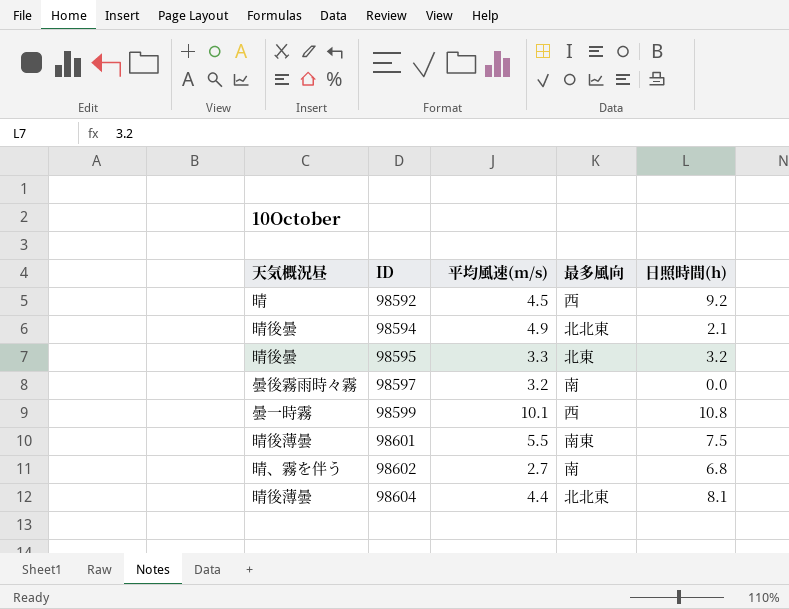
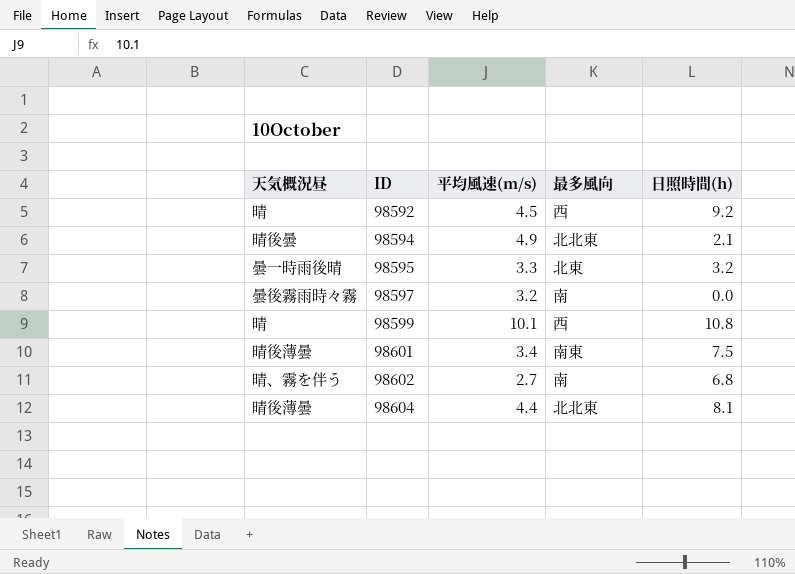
98595 | 天気概況昼: 晴後曇 -> 曇一時雨後晴
98599 | 天気概況昼: 曇一時霧 -> 晴
98601 | 平均風速(m/s): 5.5 -> 3.4

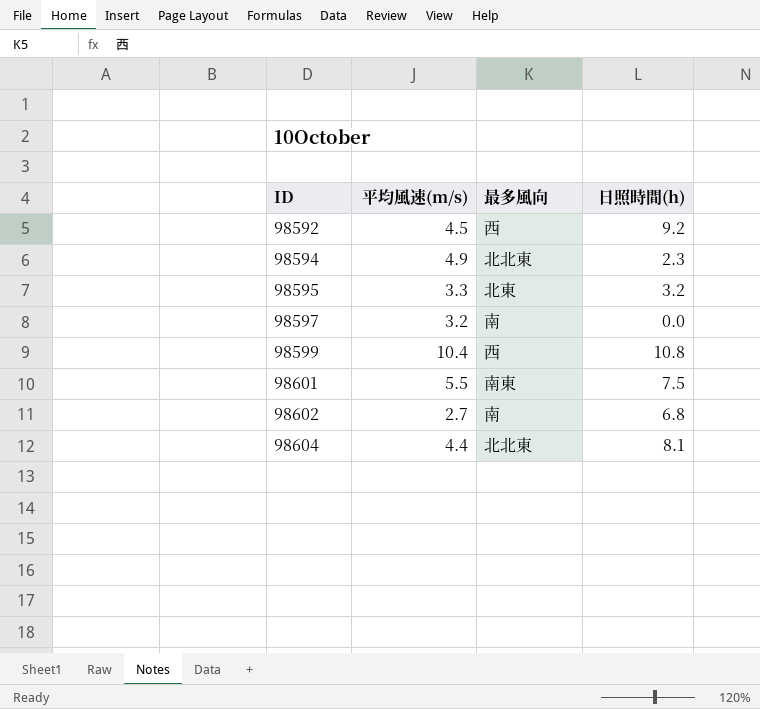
column 天気概況昼 | position: 1 -> none
98594 | 日照時間(h): 2.1 -> 2.3
98599 | 平均風速(m/s): 10.1 -> 10.4
98601 | 平均風速(m/s): 3.4 -> 5.5

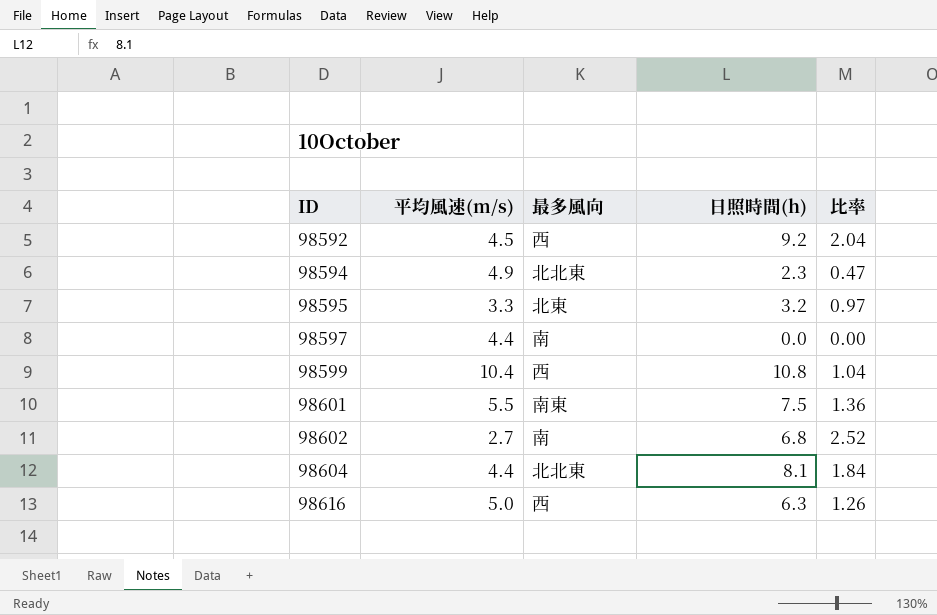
column 比率 | formula: none -> [日照時間(h)] / [平均風速(m/s)]
98597 | 平均風速(m/s): 3.2 -> 4.4
row 98616: none -> 5.0 | 西 | 6.3 | 1.26

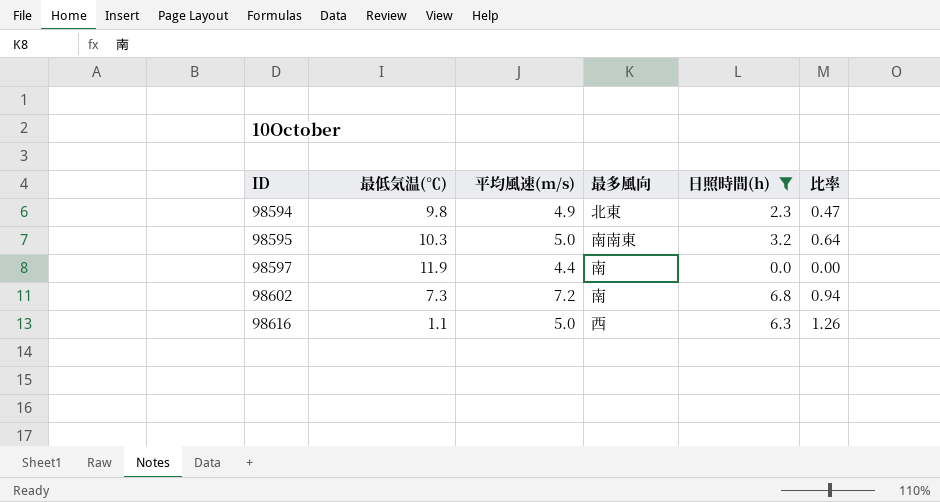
filter: none -> 日照時間(h) <= 6.8
column 最低気温(℃) | position: none -> 2
98594 | 最多風向: 北北東 -> 北東
98595 | 平均風速(m/s): 3.3 -> 5.0
98595 | 最多風向: 北東 -> 南南東
98595 | 比率: 0.97 -> 0.64
98602 | 平均風速(m/s): 2.7 -> 7.2
98602 | 比率: 2.52 -> 0.94

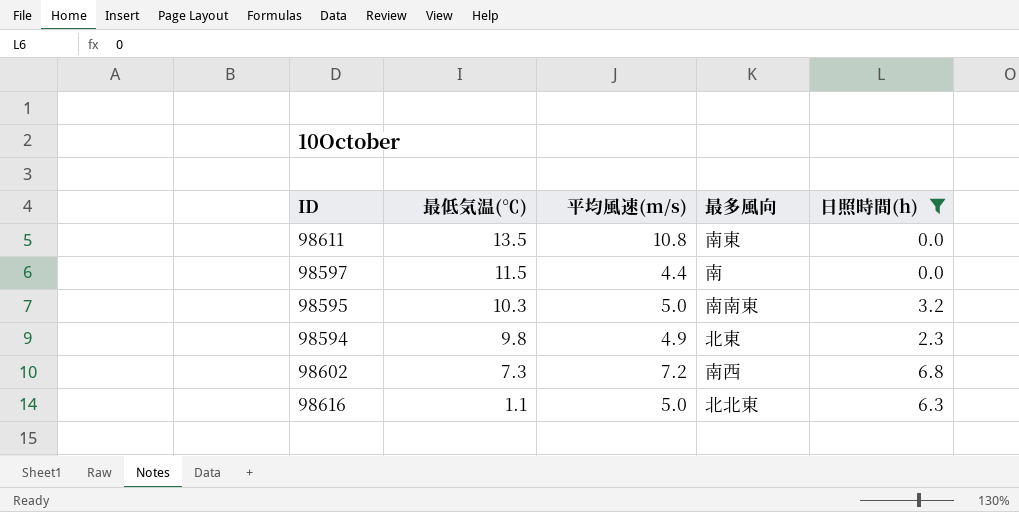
row order: ID ascending -> 最低気温(℃) descending
column 比率 | formula: [日照時間(h)] / [平均風速(m/s)] -> none
row 98611: none -> 13.5 | 10.8 | 南東 | 0.0
98597 | 最低気温(℃): 11.9 -> 11.5
98602 | 最多風向: 南 -> 南西
98616 | 最多風向: 西 -> 北北東

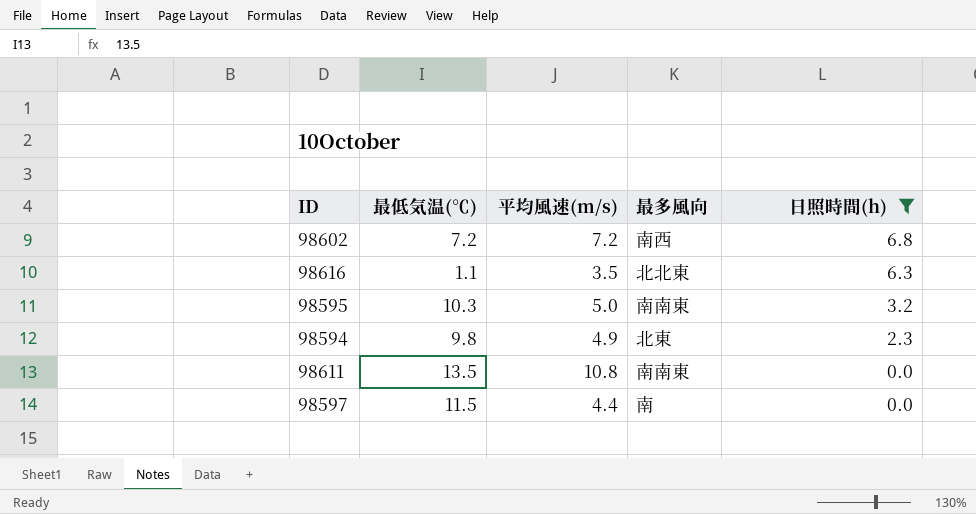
row order: 最低気温(℃) descending -> 日照時間(h) descending
98602 | 最低気温(℃): 7.3 -> 7.2
98616 | 平均風速(m/s): 5.0 -> 3.5
98611 | 最多風向: 南東 -> 南南東

